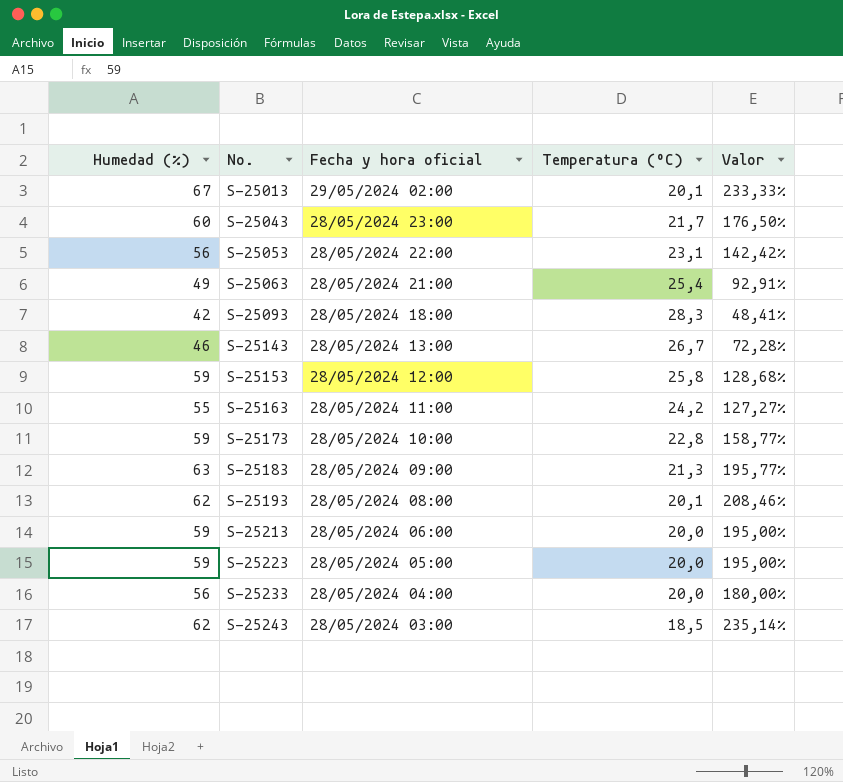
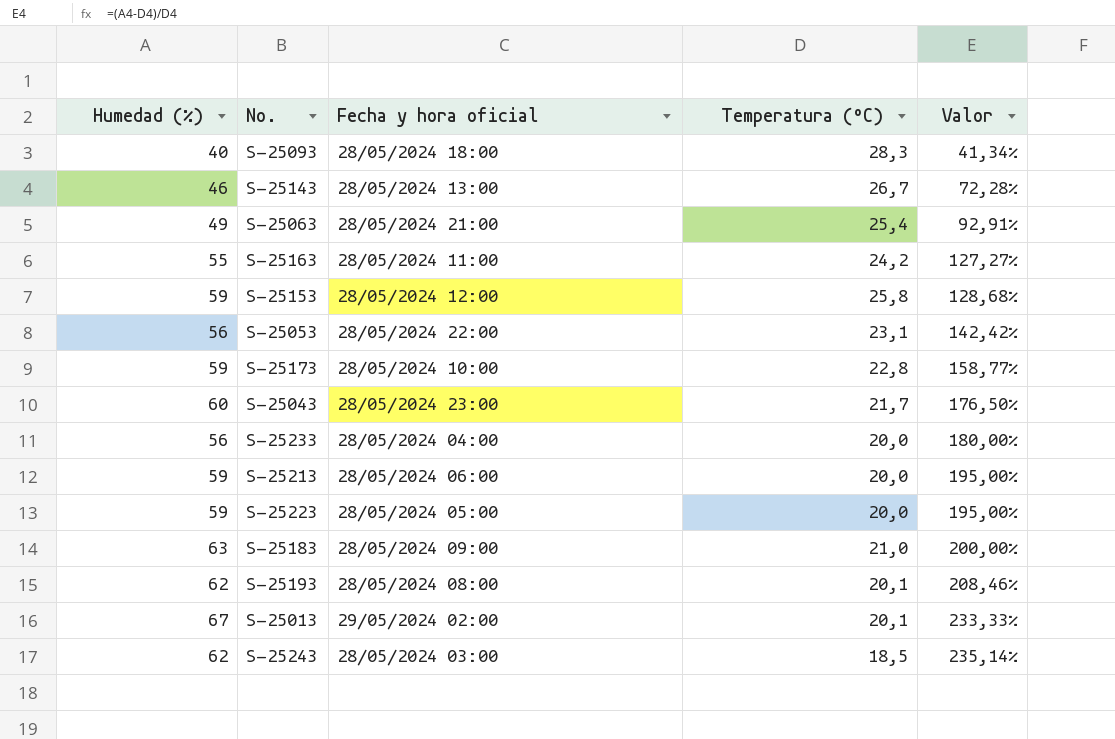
row order: No. ascending -> Valor ascending
S-25093 | Humedad (%): 42 -> 40
S-25093 | Valor: 48,41% -> 41,34%
S-25183 | Temperatura (ºC): 21,3 -> 21,0
S-25183 | Valor: 195,77% -> 200,00%

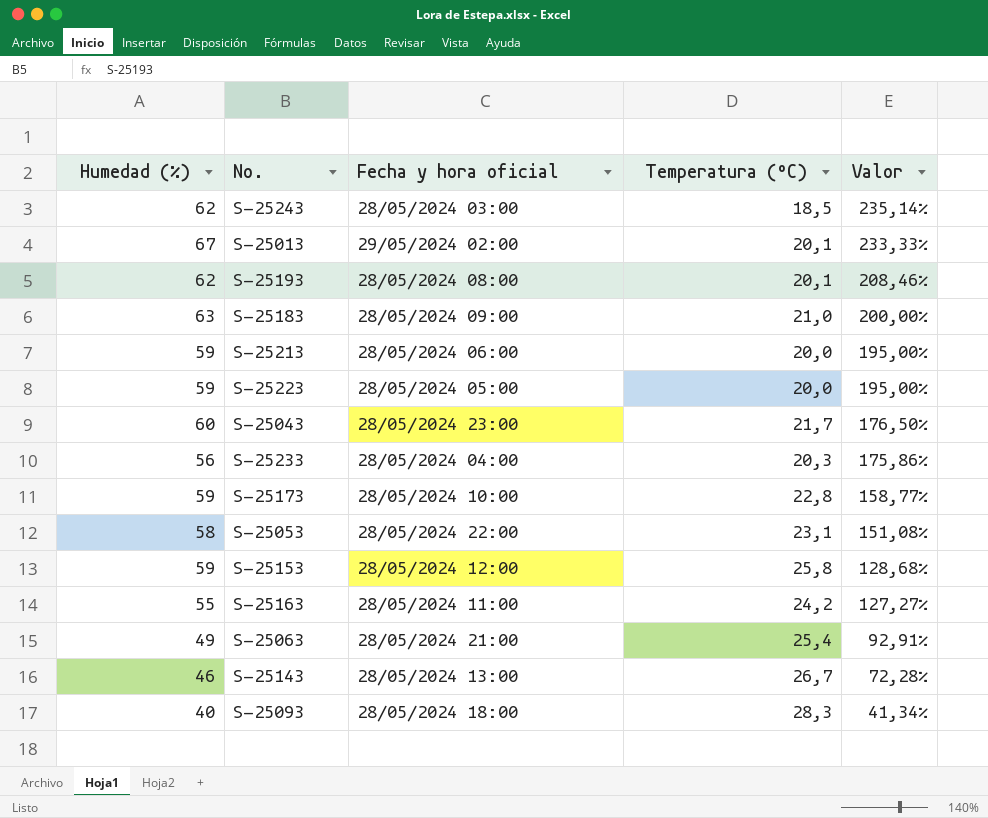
row order: Valor ascending -> Valor descending
S-25233 | Temperatura (ºC): 20,0 -> 20,3
S-25233 | Valor: 180,00% -> 175,86%
S-25053 | Humedad (%): 56 -> 58
S-25053 | Valor: 142,42% -> 151,08%

